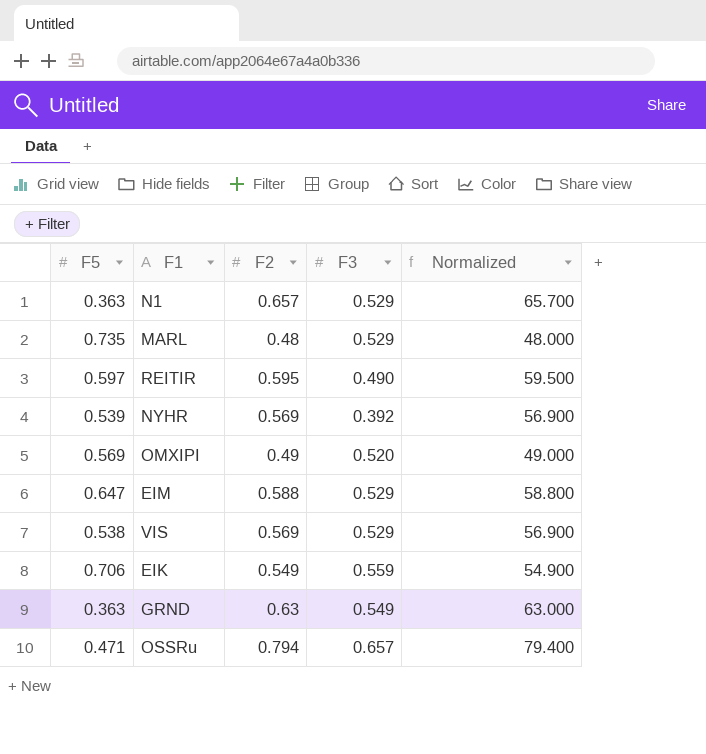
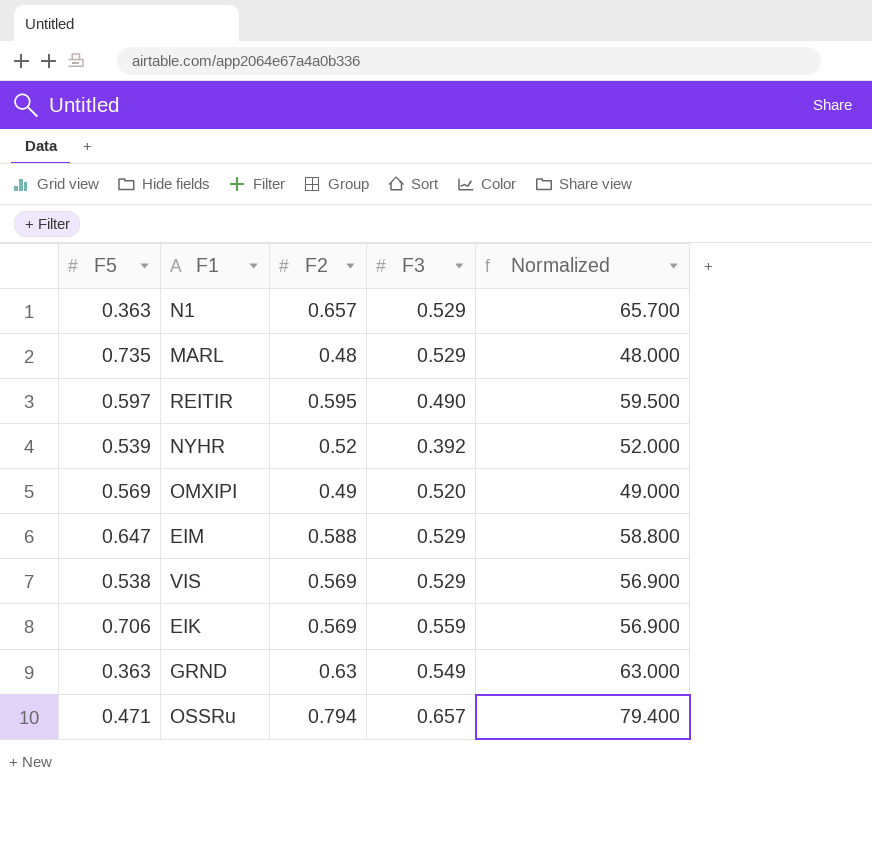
NYHR | F2: 0.569 -> 0.52
NYHR | Normalized: 56.900 -> 52.000
EIK | F2: 0.549 -> 0.569
EIK | Normalized: 54.900 -> 56.900

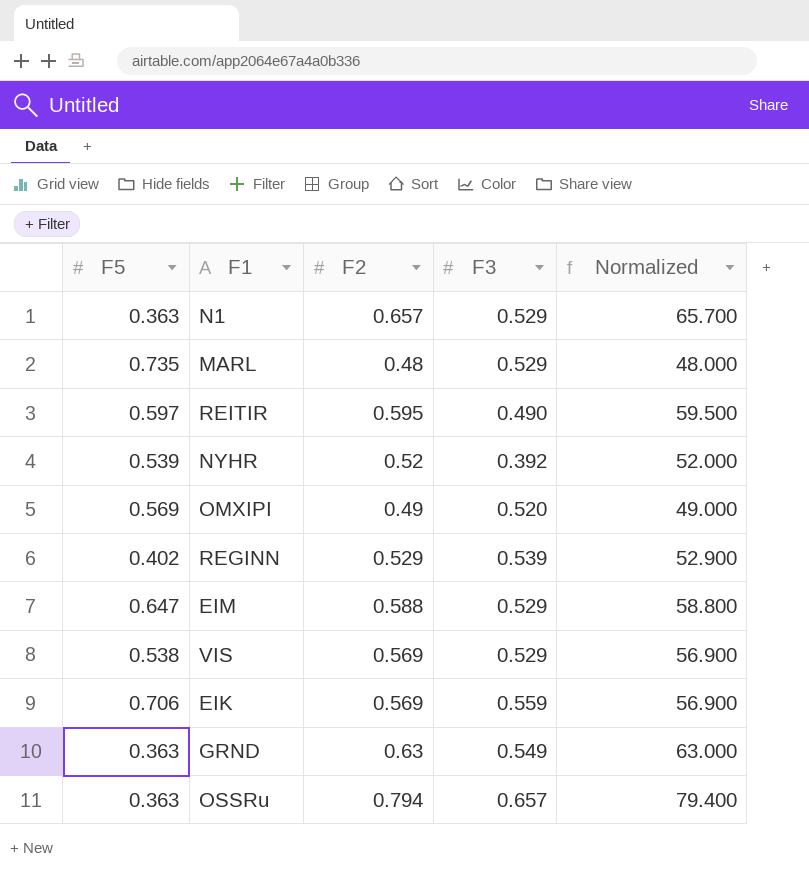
row REGINN: none -> 0.402 | 0.529 | 0.539 | 52.900
OSSRu | F5: 0.471 -> 0.363

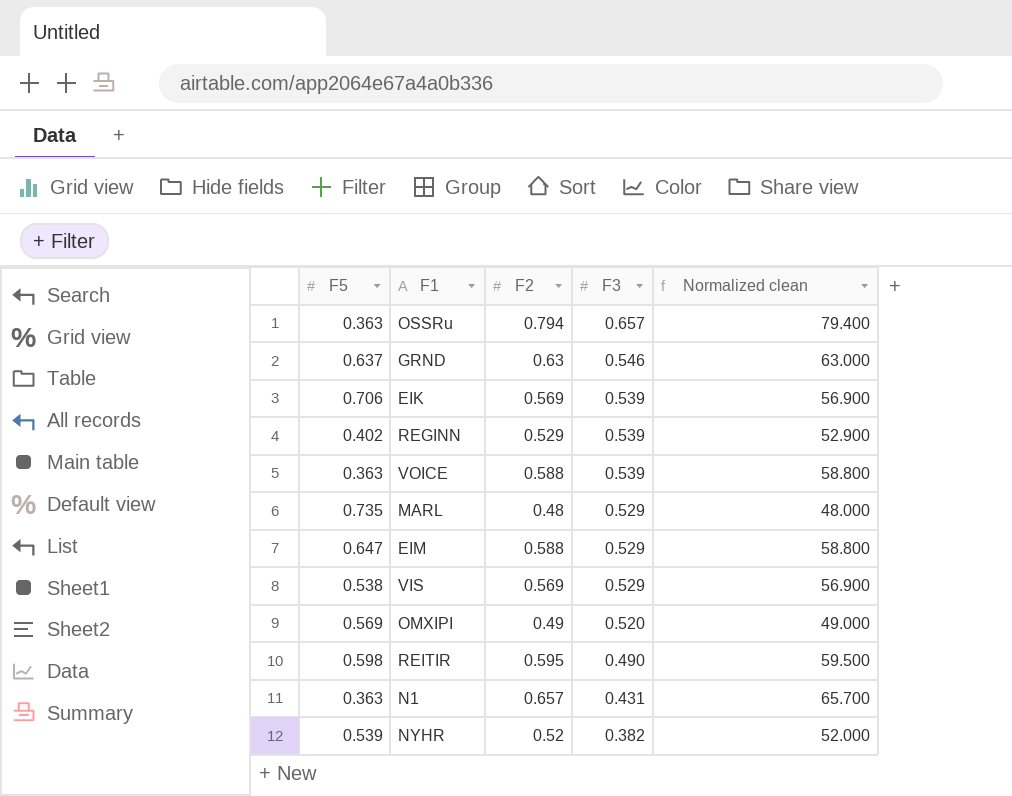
row order: none -> F3 descending
column name: Normalized -> Normalized clean
GRND | F5: 0.363 -> 0.637
GRND | F3: 0.549 -> 0.546
EIK | F3: 0.559 -> 0.539
row VOICE: none -> 0.363 | 0.588 | 0.539 | 58.800
REITIR | F5: 0.597 -> 0.598
N1 | F3: 0.529 -> 0.431
NYHR | F3: 0.392 -> 0.382

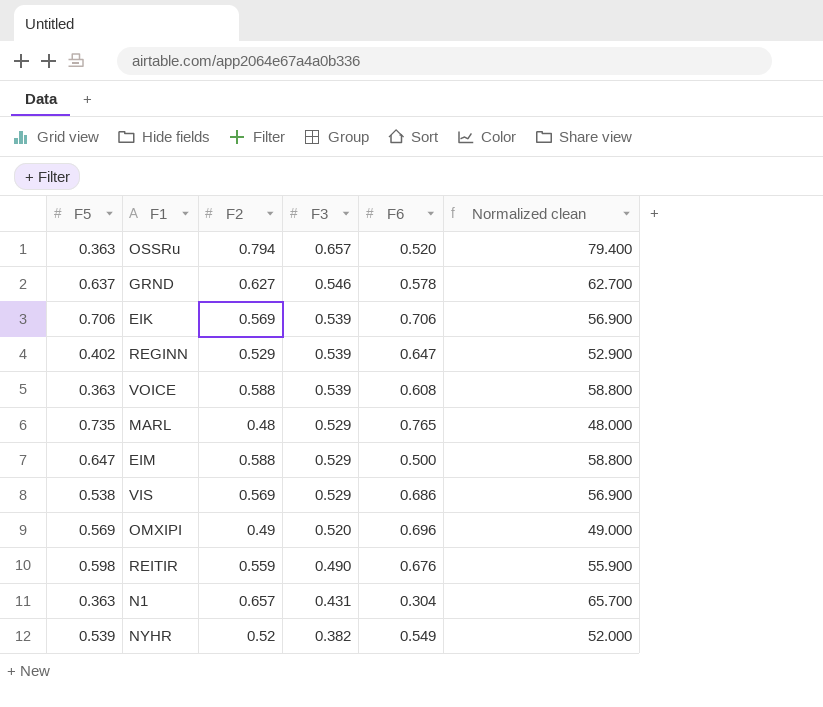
column F6 | position: none -> 5
GRND | F2: 0.63 -> 0.627
GRND | Normalized clean: 63.000 -> 62.700
REITIR | F2: 0.595 -> 0.559
REITIR | Normalized clean: 59.500 -> 55.900

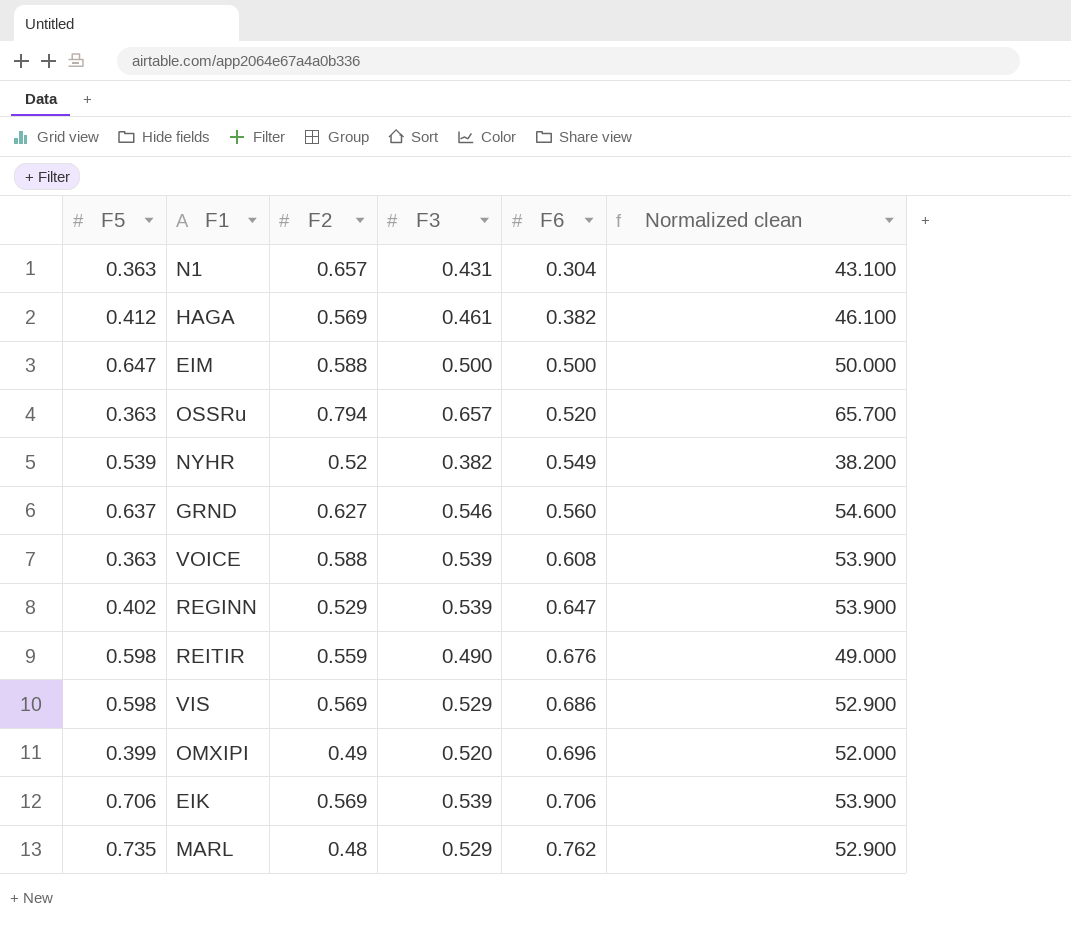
row order: F3 descending -> F6 ascending
column Normalized clean | formula: [F2] * 100 -> [F3] * 100
row HAGA: none -> 0.412 | 0.569 | 0.461 | 0.382 | 46.100
EIM | F3: 0.529 -> 0.500
GRND | F6: 0.578 -> 0.560
VIS | F5: 0.538 -> 0.598
OMXIPI | F5: 0.569 -> 0.399
MARL | F6: 0.765 -> 0.762

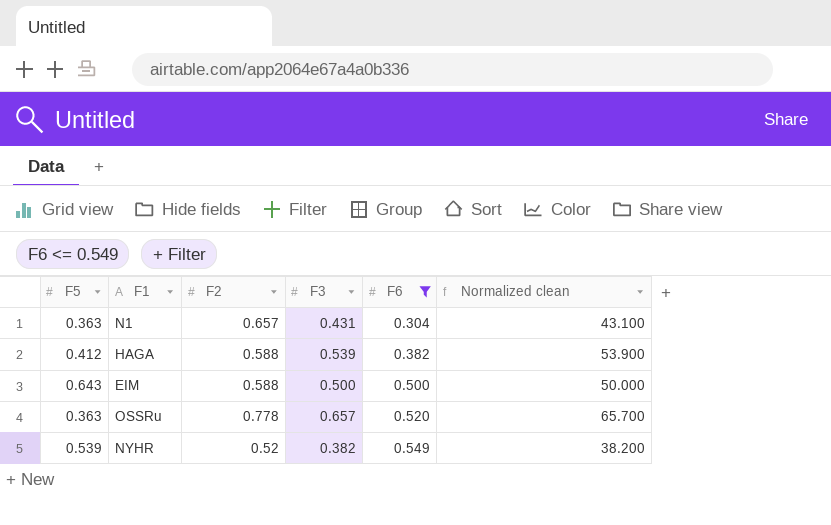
filter: none -> F6 <= 0.549
HAGA | F2: 0.569 -> 0.588
HAGA | F3: 0.461 -> 0.539
HAGA | Normalized clean: 46.100 -> 53.900
EIM | F5: 0.647 -> 0.643
OSSRu | F2: 0.794 -> 0.778

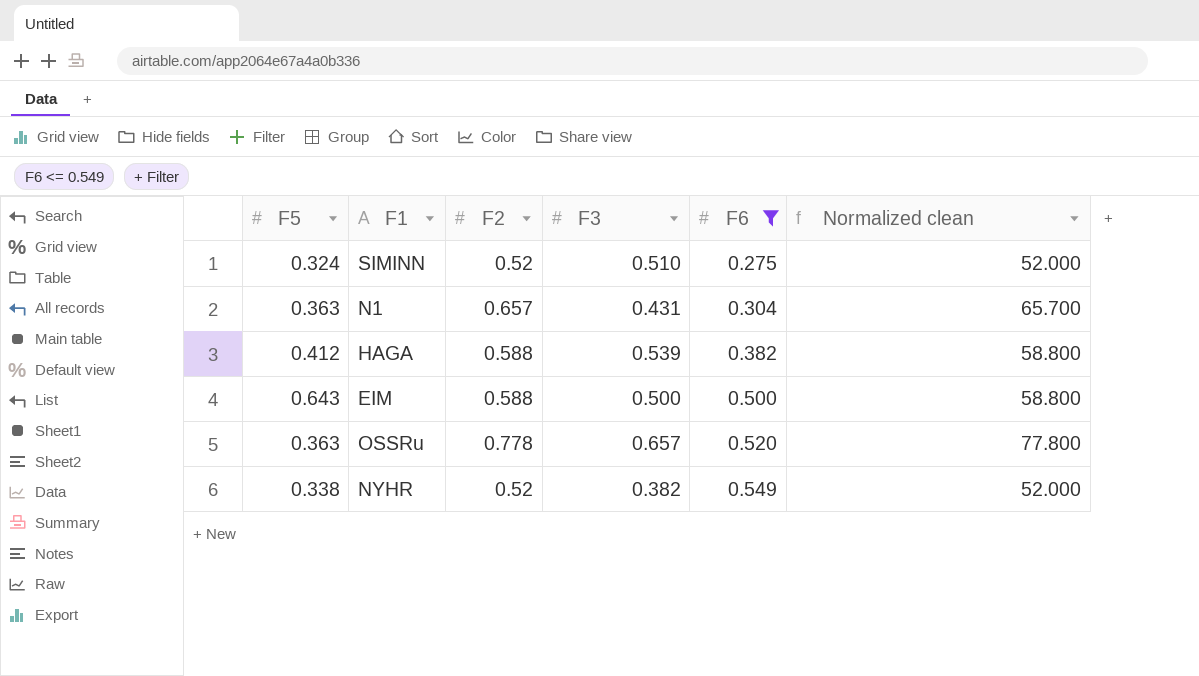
column Normalized clean | formula: [F3] * 100 -> [F2] * 100
row SIMINN: none -> 0.324 | 0.52 | 0.510 | 0.275 | 52.000
NYHR | F5: 0.539 -> 0.338

